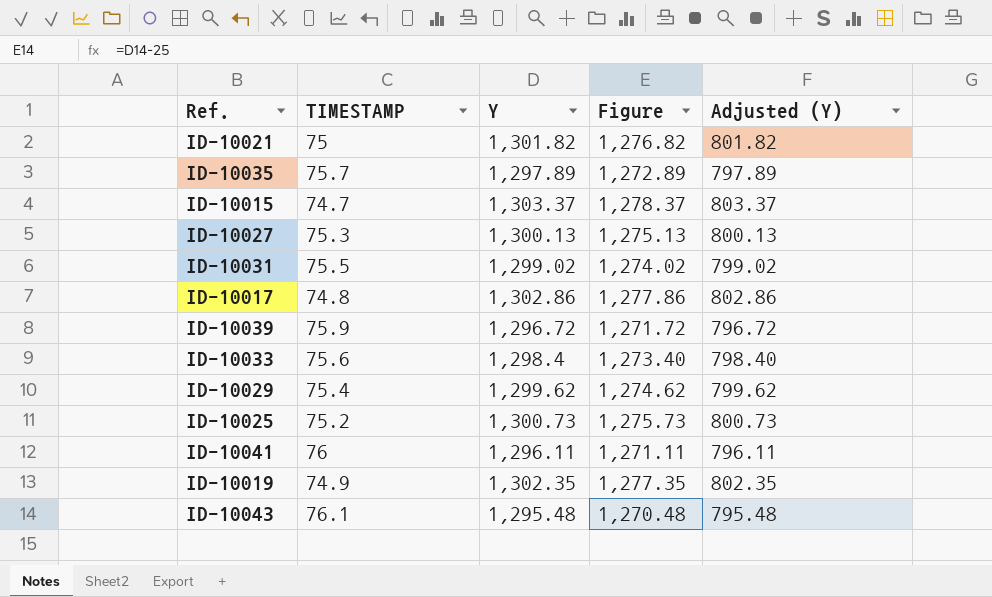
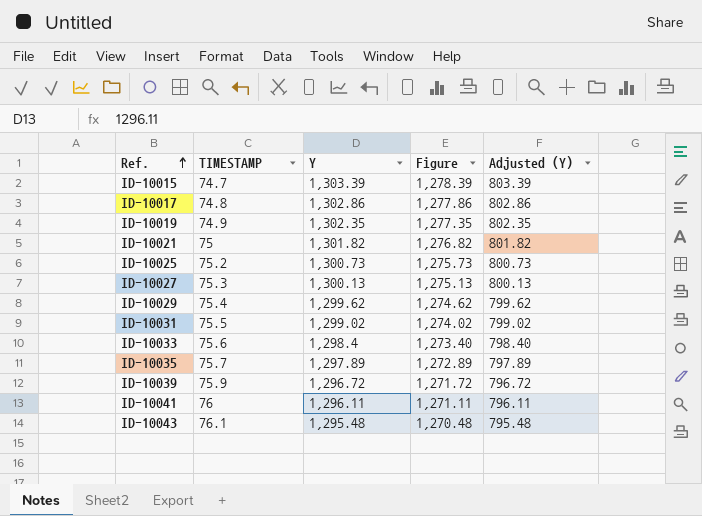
row order: none -> Ref. ascending
ID-10015 | Y: 1,303.37 -> 1,303.39
ID-10015 | Figure: 1,278.37 -> 1,278.39
ID-10015 | Adjusted (Y): 803.37 -> 803.39

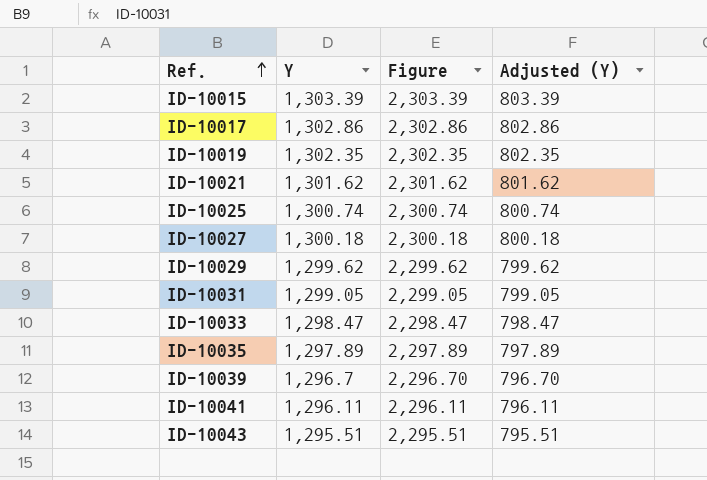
column TIMESTAMP | position: 2 -> none
column Figure | formula: [Y] - 25 -> [Y] + 1000
ID-10021 | Y: 1,301.82 -> 1,301.62
ID-10021 | Adjusted (Y): 801.82 -> 801.62
ID-10025 | Y: 1,300.73 -> 1,300.74
ID-10025 | Adjusted (Y): 800.73 -> 800.74
ID-10027 | Y: 1,300.13 -> 1,300.18
ID-10027 | Adjusted (Y): 800.13 -> 800.18
ID-10031 | Y: 1,299.02 -> 1,299.05
ID-10031 | Adjusted (Y): 799.02 -> 799.05
ID-10033 | Y: 1,298.4 -> 1,298.47
ID-10033 | Adjusted (Y): 798.40 -> 798.47
ID-10039 | Y: 1,296.72 -> 1,296.7
ID-10039 | Adjusted (Y): 796.72 -> 796.70
ID-10043 | Y: 1,295.48 -> 1,295.51
ID-10043 | Adjusted (Y): 795.48 -> 795.51

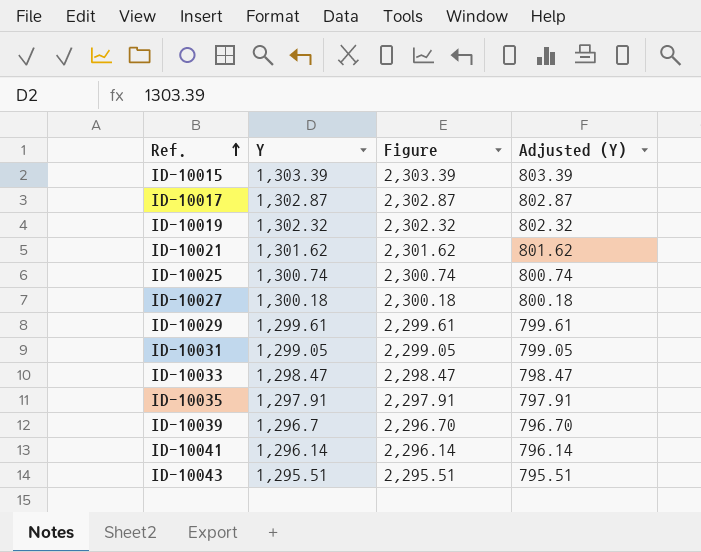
ID-10017 | Y: 1,302.86 -> 1,302.87
ID-10017 | Figure: 2,302.86 -> 2,302.87
ID-10017 | Adjusted (Y): 802.86 -> 802.87
ID-10019 | Y: 1,302.35 -> 1,302.32
ID-10019 | Figure: 2,302.35 -> 2,302.32
ID-10019 | Adjusted (Y): 802.35 -> 802.32
ID-10029 | Y: 1,299.62 -> 1,299.61
ID-10029 | Figure: 2,299.62 -> 2,299.61
ID-10029 | Adjusted (Y): 799.62 -> 799.61
ID-10035 | Y: 1,297.89 -> 1,297.91
ID-10035 | Figure: 2,297.89 -> 2,297.91
ID-10035 | Adjusted (Y): 797.89 -> 797.91
ID-10041 | Y: 1,296.11 -> 1,296.14
ID-10041 | Figure: 2,296.11 -> 2,296.14
ID-10041 | Adjusted (Y): 796.11 -> 796.14

